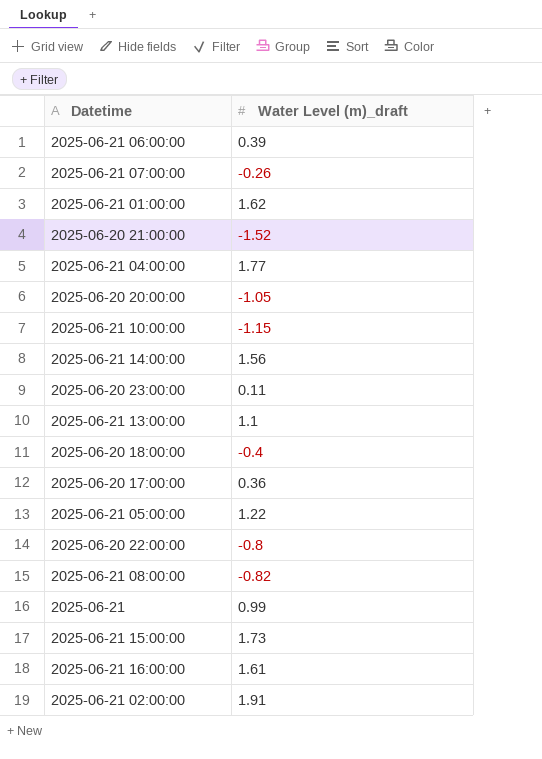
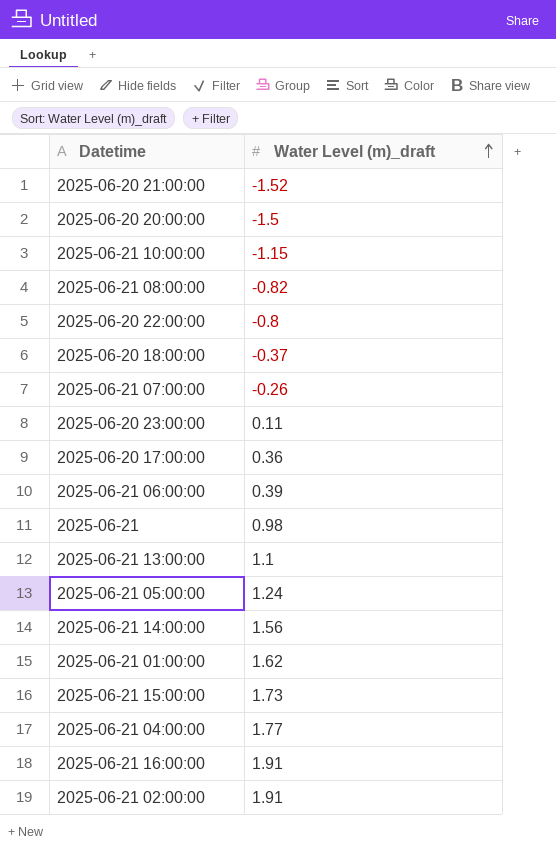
row order: none -> Water Level (m)_draft ascending
2025-06-20 20:00:00 | Water Level (m)_draft: -1.05 -> -1.5
2025-06-20 18:00:00 | Water Level (m)_draft: -0.4 -> -0.37
2025-06-21 | Water Level (m)_draft: 0.99 -> 0.98
2025-06-21 05:00:00 | Water Level (m)_draft: 1.22 -> 1.24
2025-06-21 16:00:00 | Water Level (m)_draft: 1.61 -> 1.91

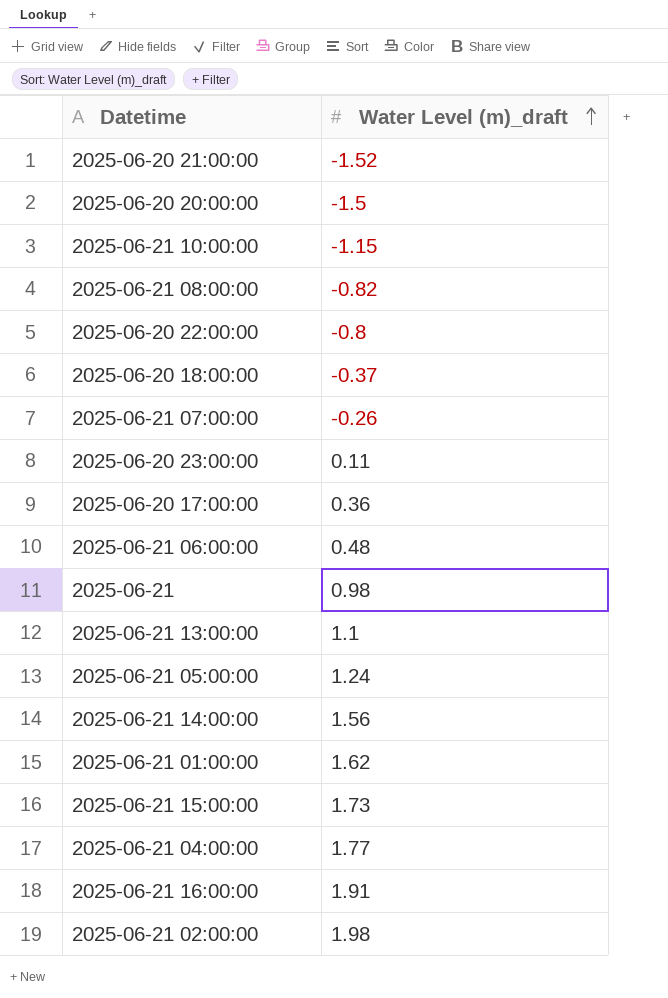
2025-06-21 06:00:00 | Water Level (m)_draft: 0.39 -> 0.48
2025-06-21 02:00:00 | Water Level (m)_draft: 1.91 -> 1.98

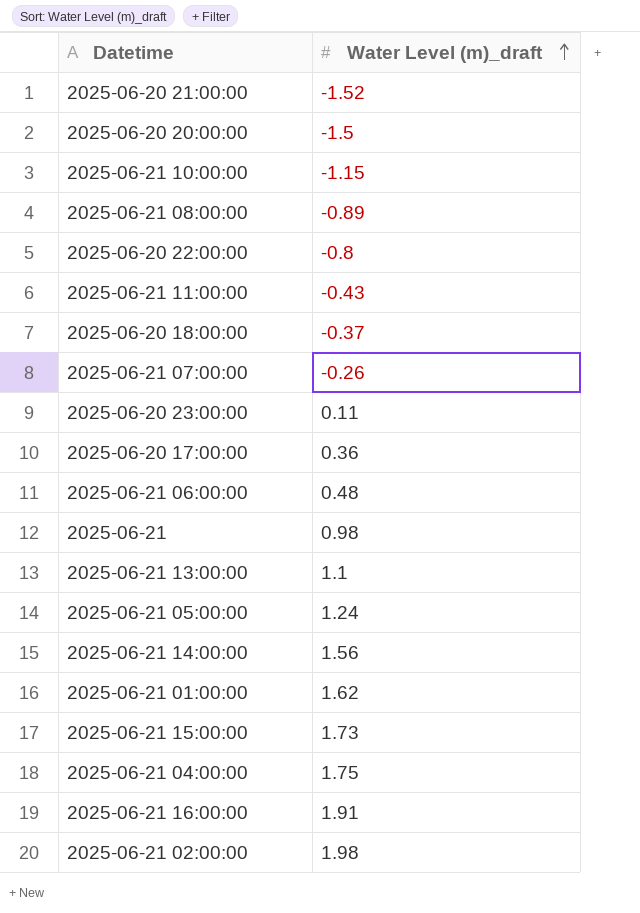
2025-06-21 08:00:00 | Water Level (m)_draft: -0.82 -> -0.89
row 2025-06-21 11:00:00: none -> -0.43
2025-06-21 04:00:00 | Water Level (m)_draft: 1.77 -> 1.75

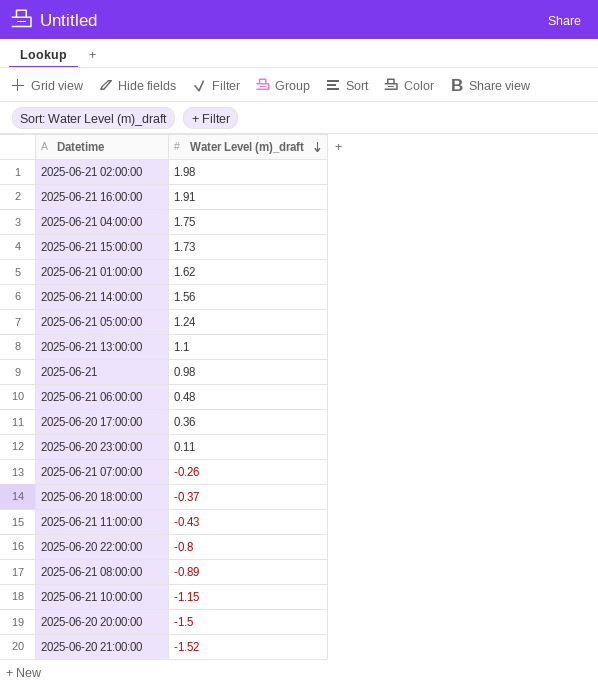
row order: Water Level (m)_draft ascending -> Water Level (m)_draft descending

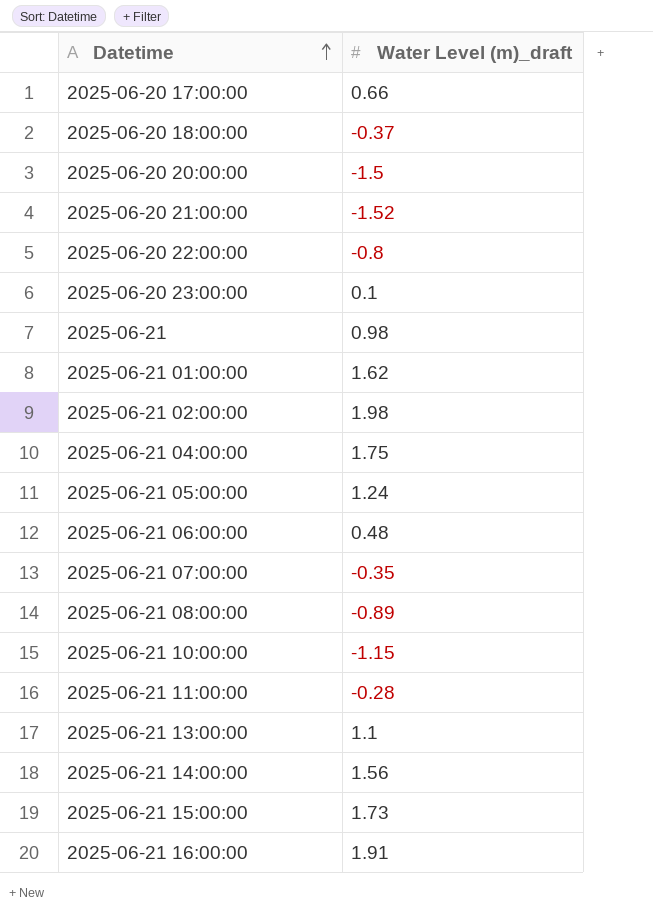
row order: Water Level (m)_draft descending -> Datetime ascending
2025-06-20 17:00:00 | Water Level (m)_draft: 0.36 -> 0.66
2025-06-20 23:00:00 | Water Level (m)_draft: 0.11 -> 0.1
2025-06-21 07:00:00 | Water Level (m)_draft: -0.26 -> -0.35
2025-06-21 11:00:00 | Water Level (m)_draft: -0.43 -> -0.28

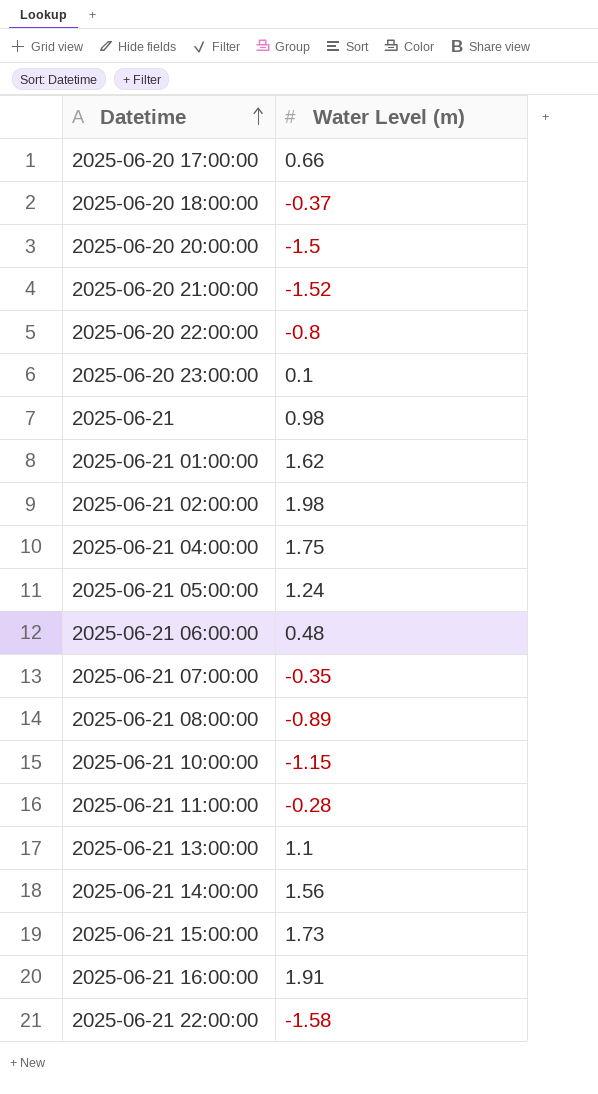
column name: Water Level (m)_draft -> Water Level (m)
row 2025-06-21 22:00:00: none -> -1.58

